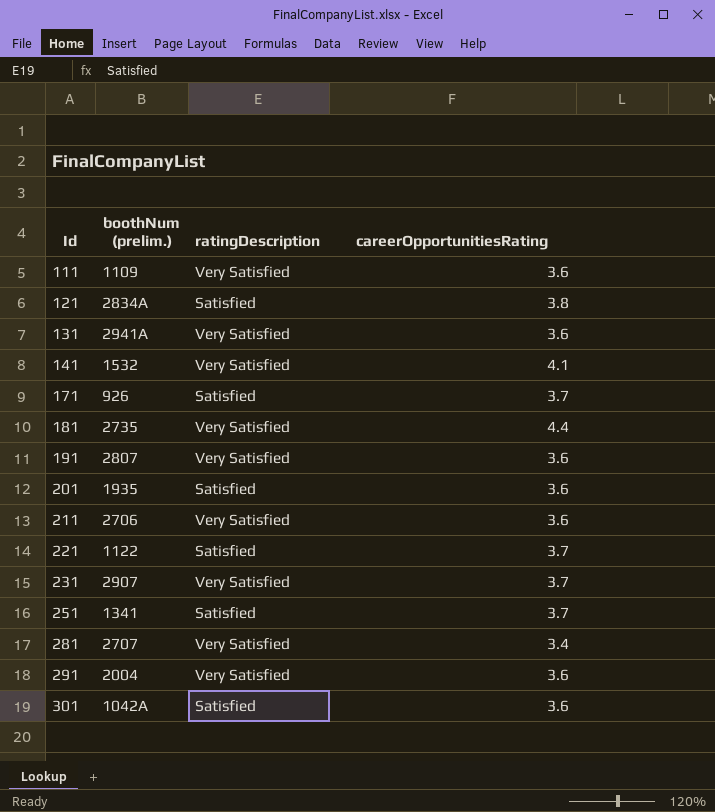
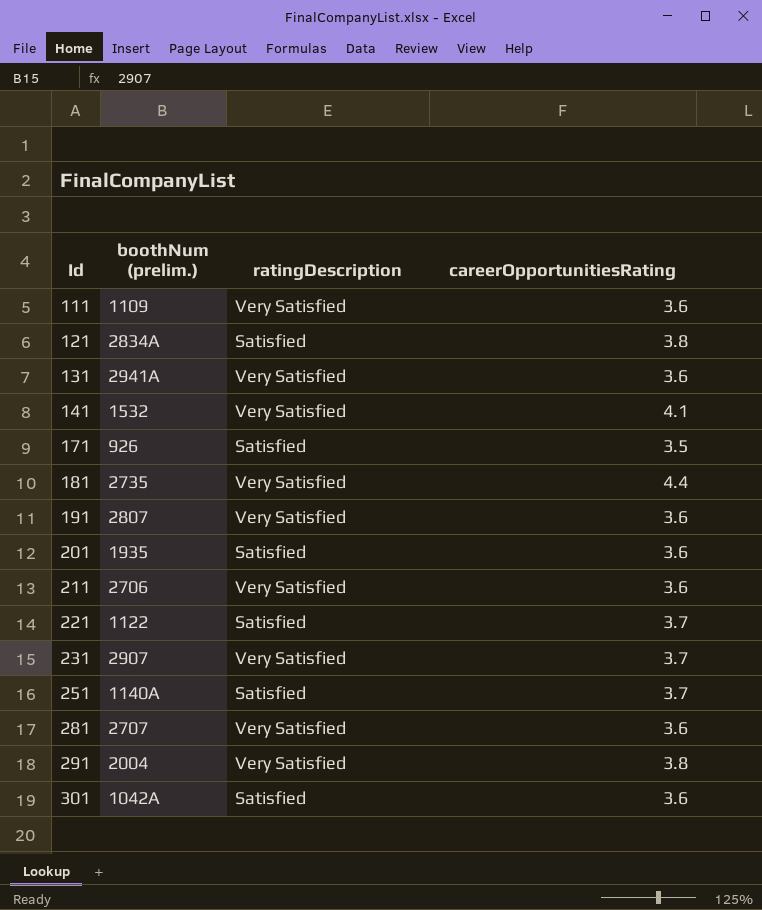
171 | careerOpportunitiesRating: 3.7 -> 3.5
251 | boothNum (prelim.): 1341 -> 1140A
281 | careerOpportunitiesRating: 3.4 -> 3.6
291 | careerOpportunitiesRating: 3.6 -> 3.8

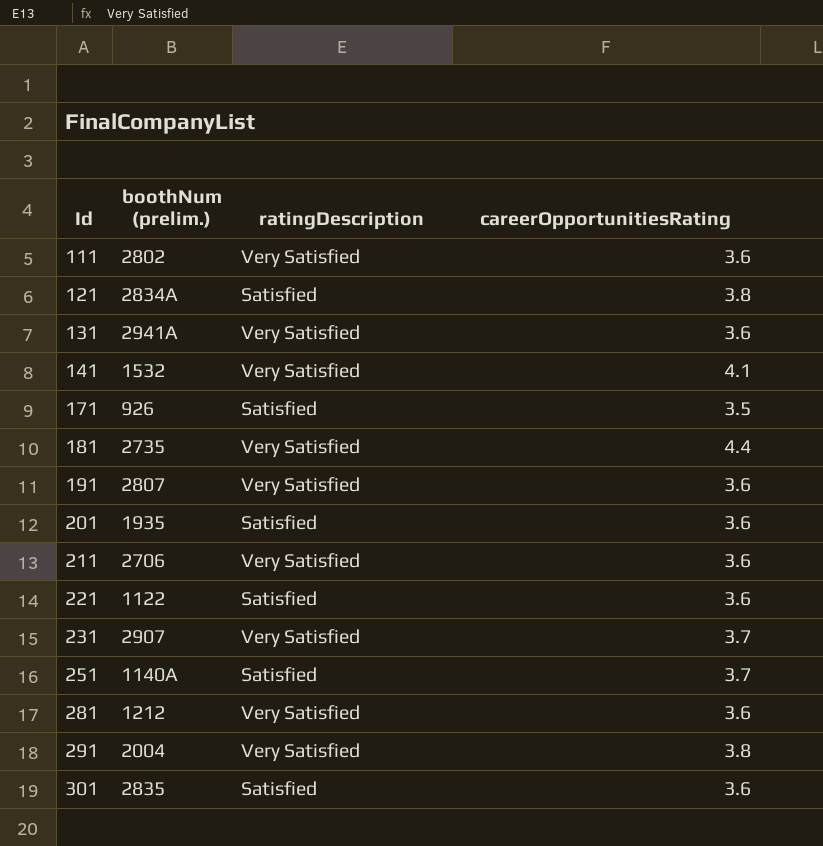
111 | boothNum (prelim.): 1109 -> 2802
221 | careerOpportunitiesRating: 3.7 -> 3.6
281 | boothNum (prelim.): 2707 -> 1212
301 | boothNum (prelim.): 1042A -> 2835

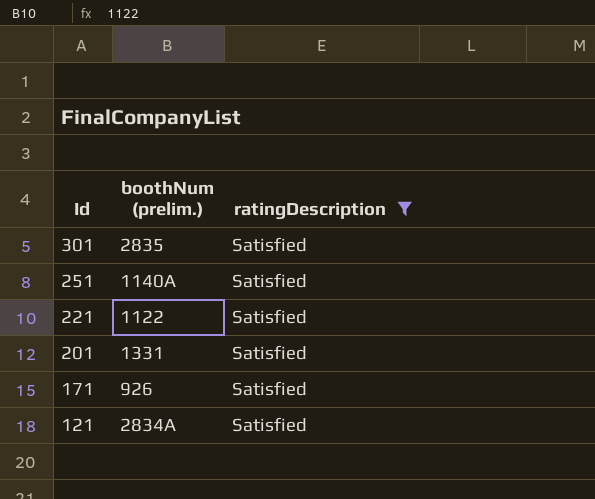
filter: none -> ratingDescription = Satisfied
row order: Id ascending -> Id descending
column careerOpportunitiesRating | position: 4 -> none
201 | boothNum (prelim.): 1935 -> 1331

